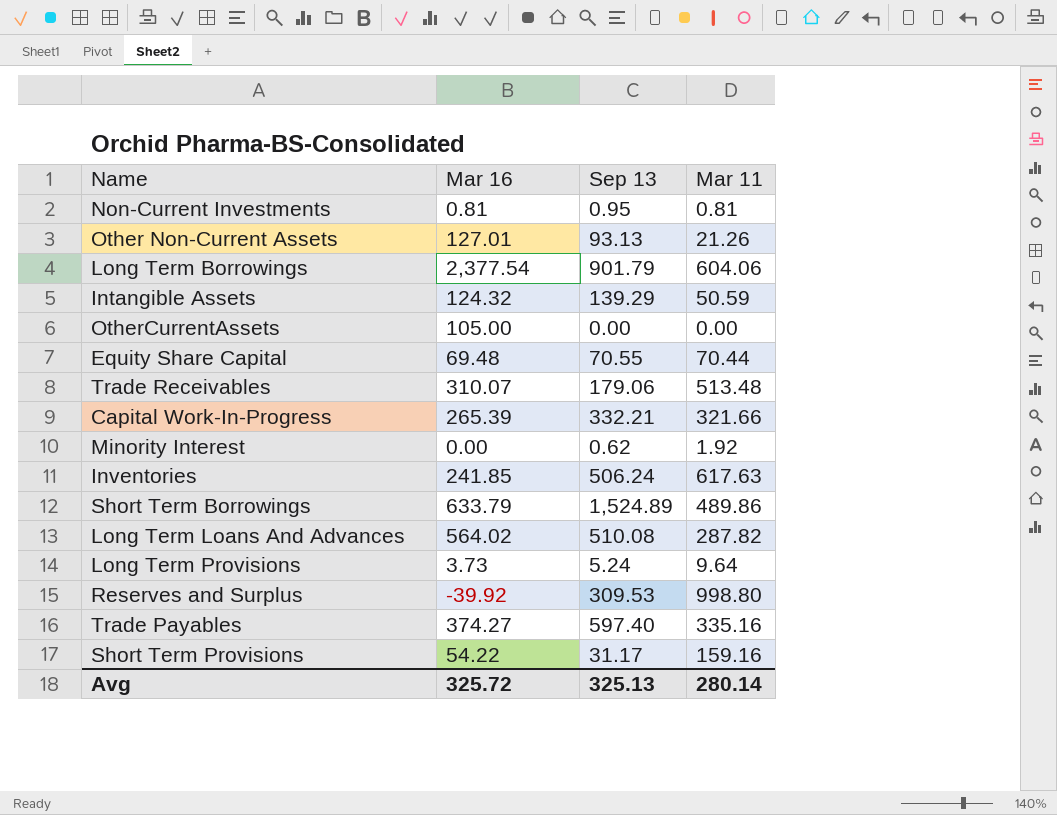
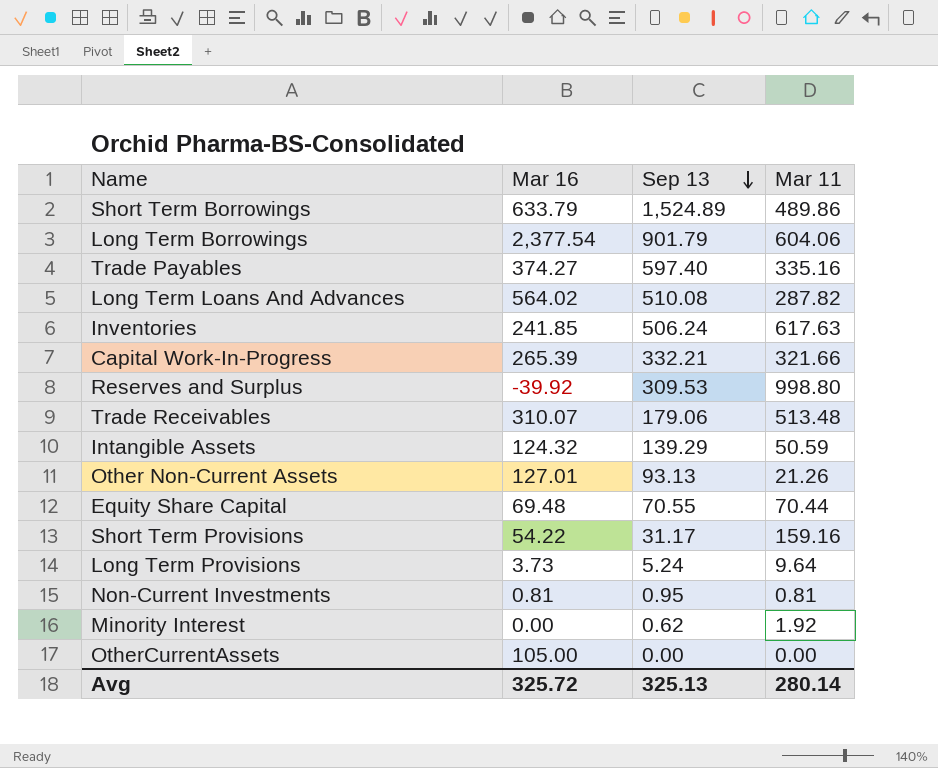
row order: none -> Sep 13 descending

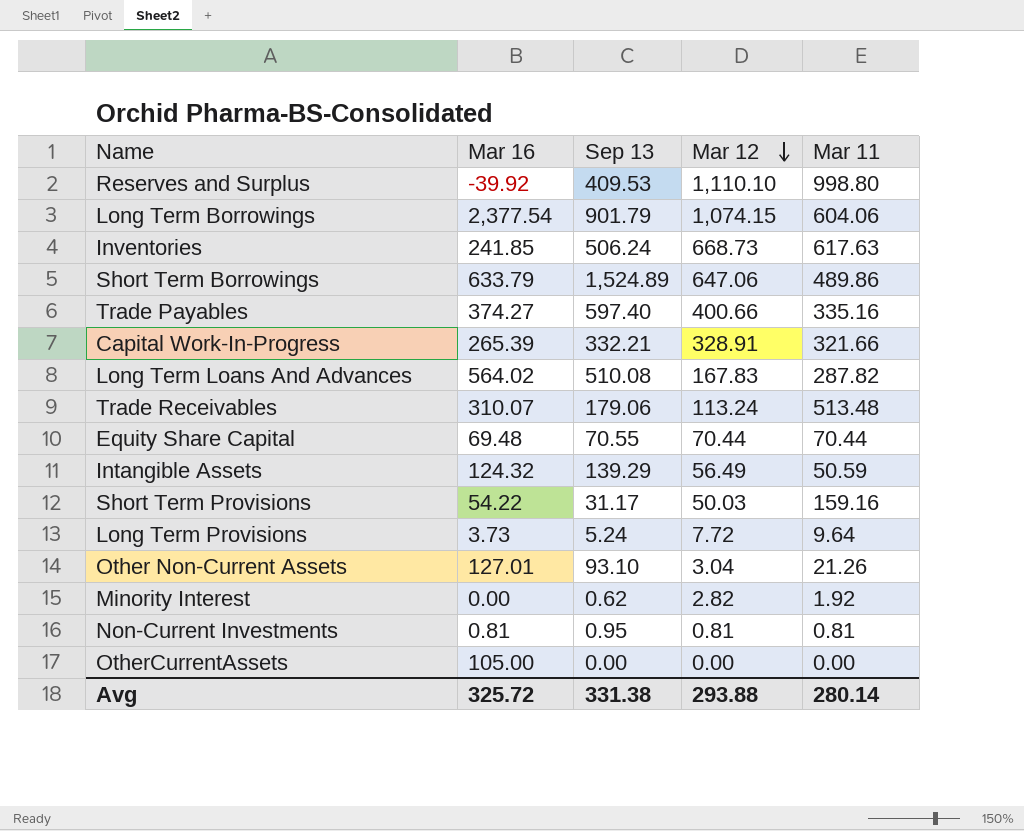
row order: Sep 13 descending -> Mar 12 descending
column Mar 12 | position: none -> 4
Reserves and Surplus | Sep 13: 309.53 -> 409.53
Other Non-Current Assets | Sep 13: 93.13 -> 93.10
Avg | Sep 13: 325.13 -> 331.38

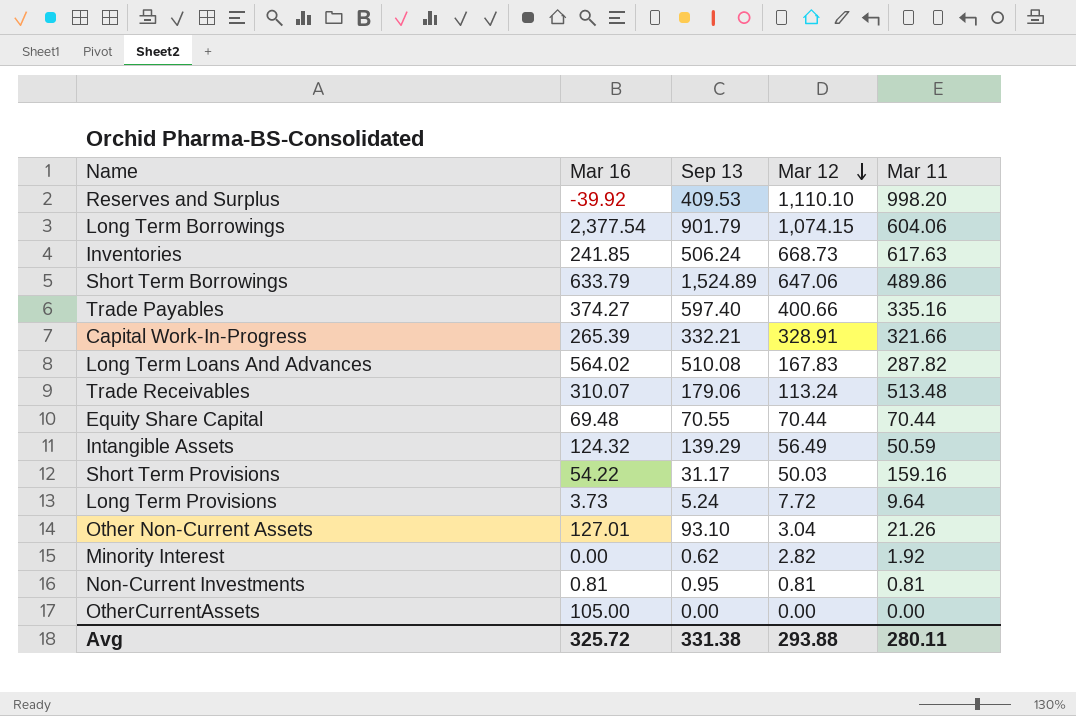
Reserves and Surplus | Mar 11: 998.80 -> 998.20
Avg | Mar 11: 280.14 -> 280.11

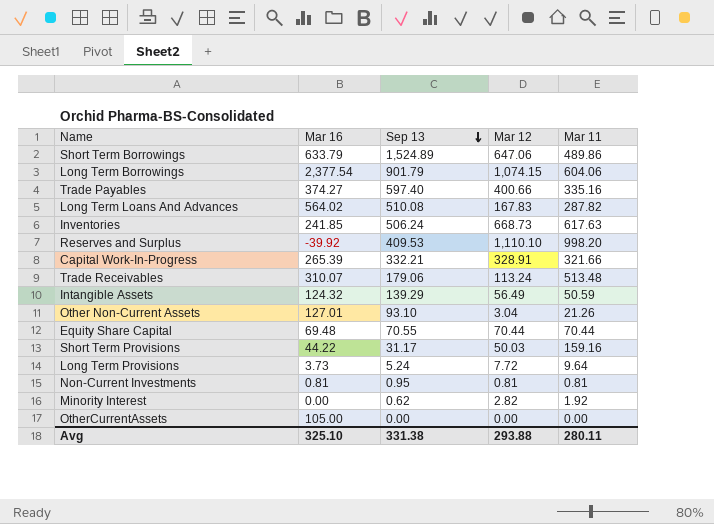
row order: Mar 12 descending -> Sep 13 descending
Short Term Provisions | Mar 16: 54.22 -> 44.22
Avg | Mar 16: 325.72 -> 325.10

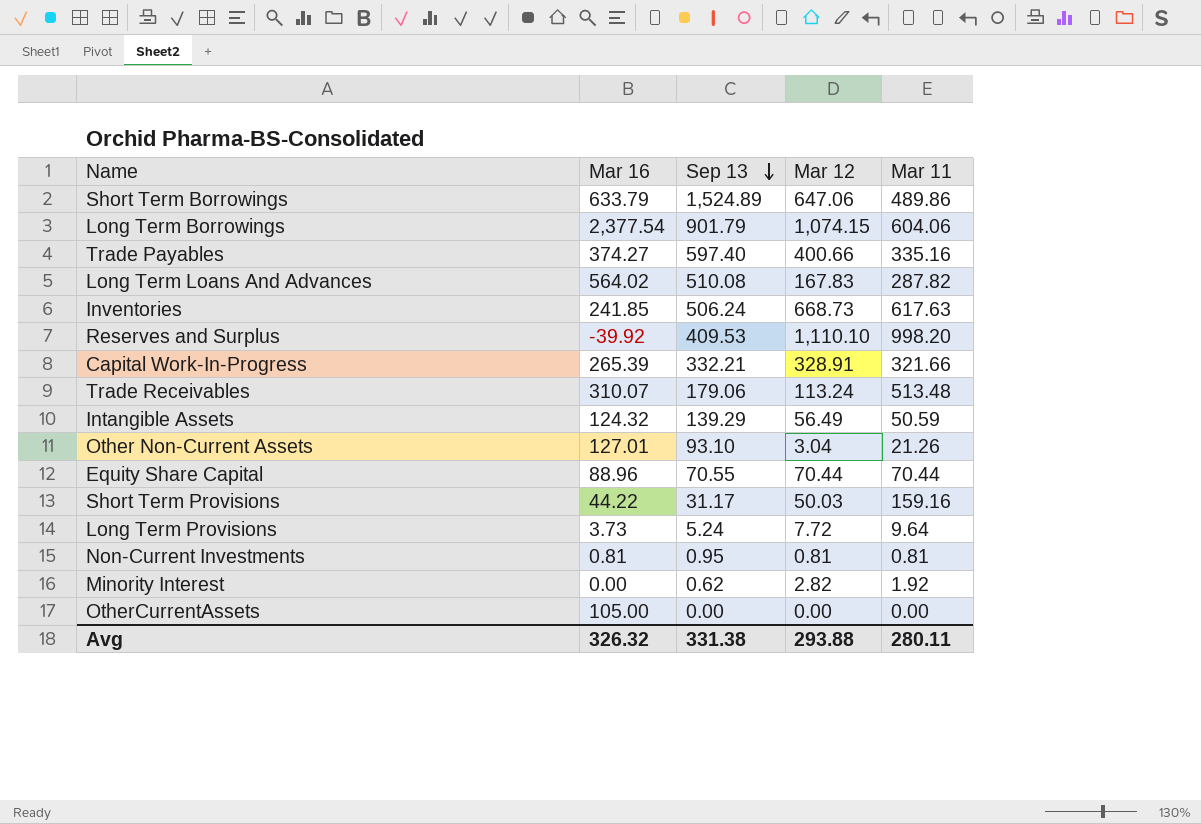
Equity Share Capital | Mar 16: 69.48 -> 88.96
Avg | Mar 16: 325.10 -> 326.32

